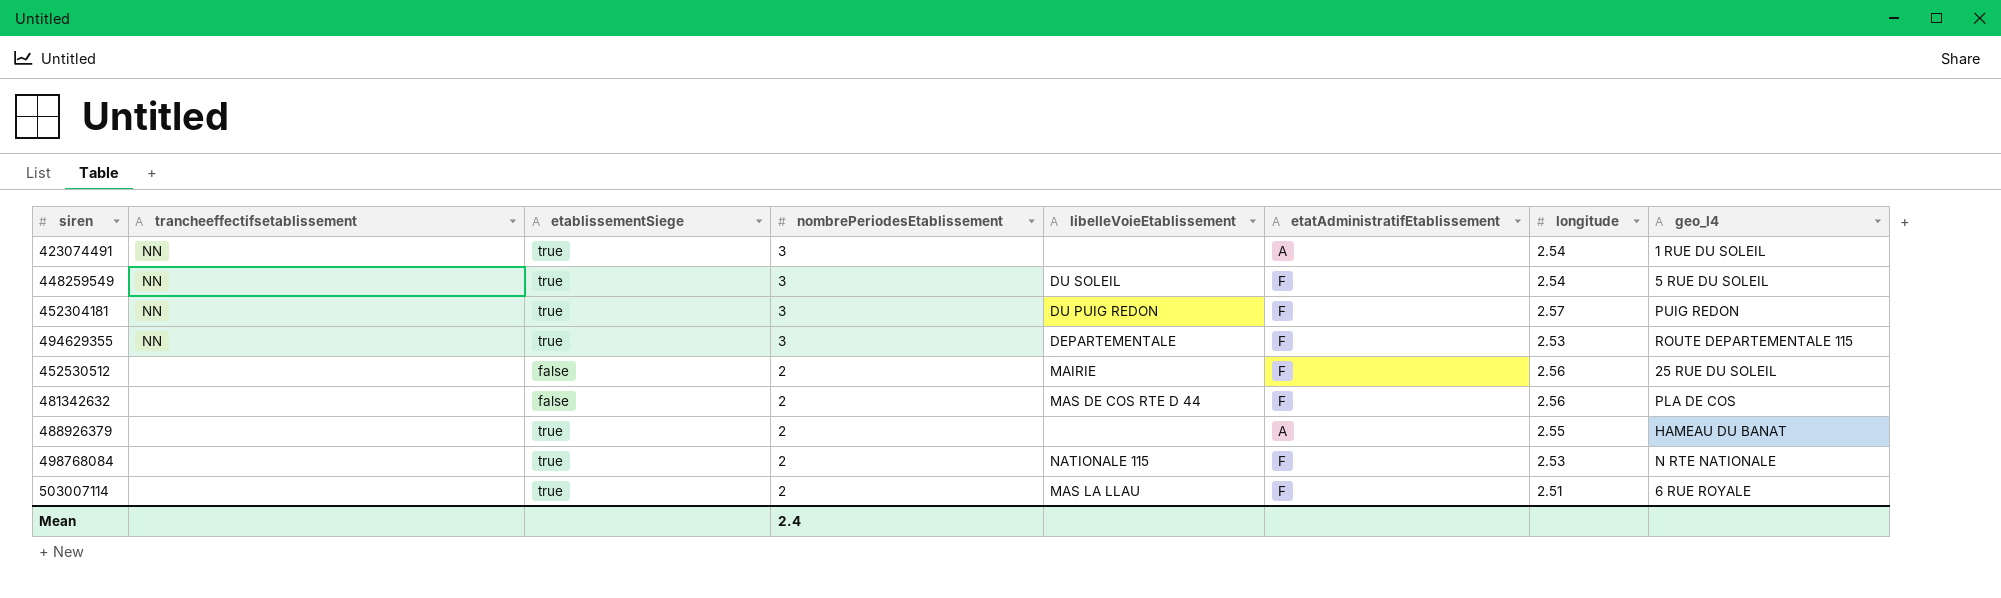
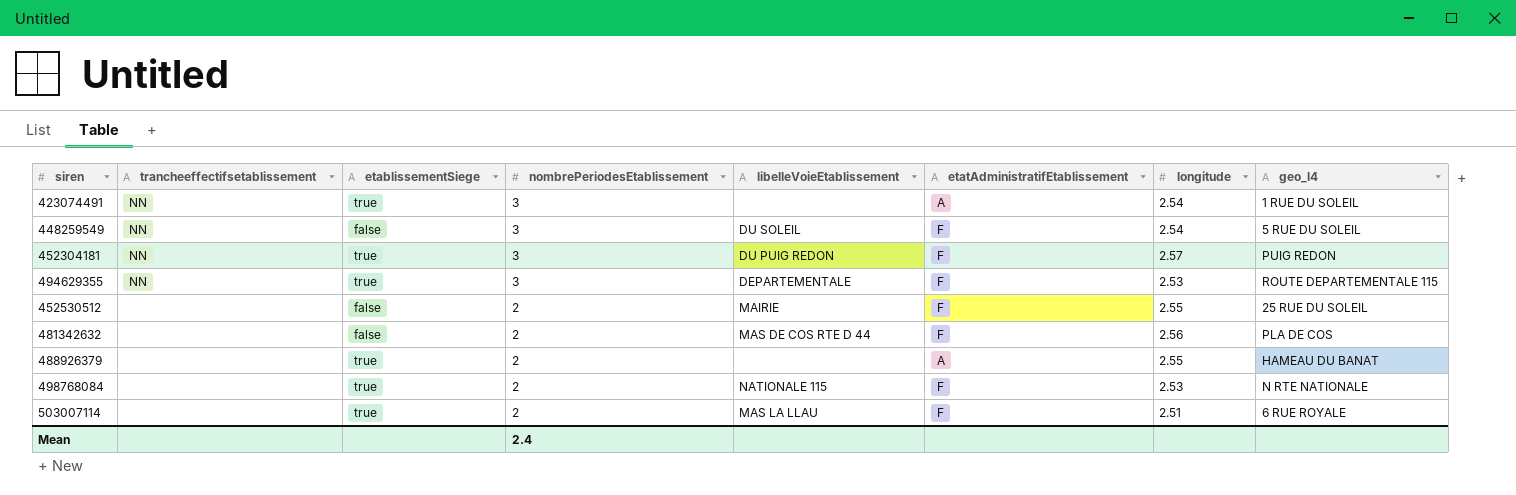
448259549 | etablissementSiege: true -> false
452530512 | longitude: 2.56 -> 2.55

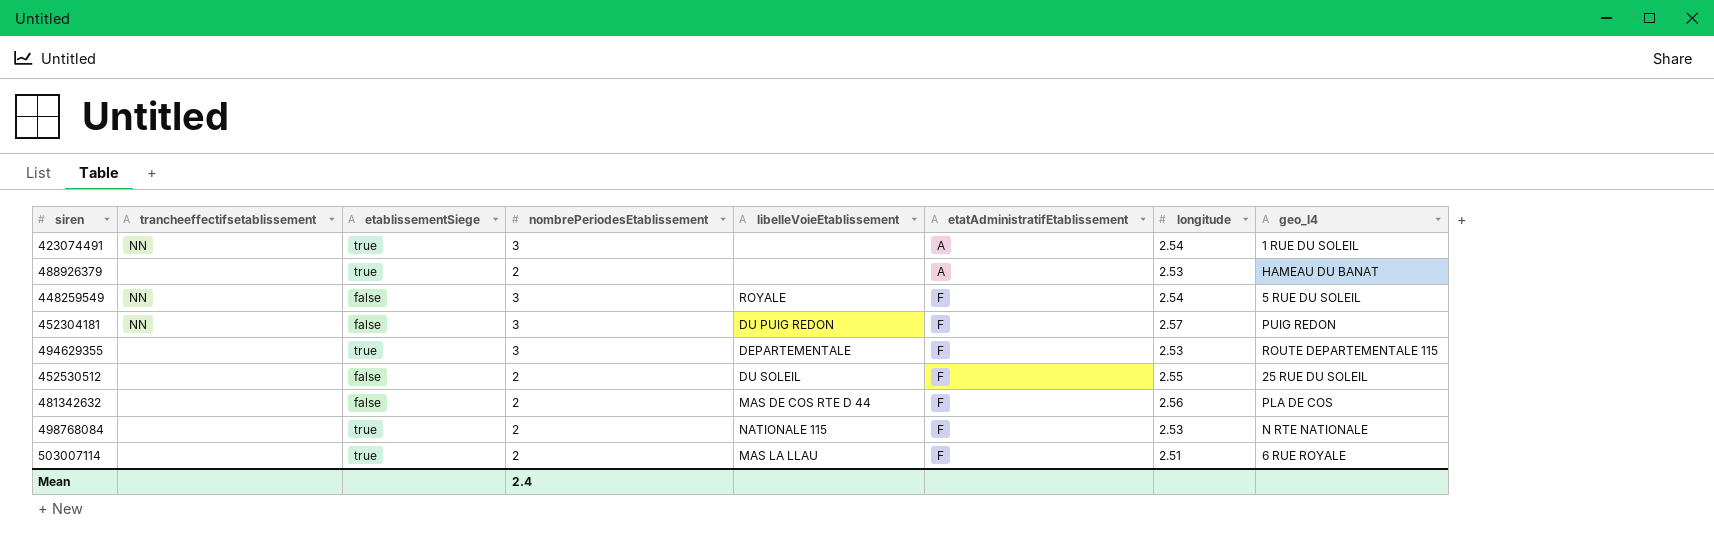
row order: nombrePeriodesEtablissement descending -> etatAdministratifEtablissement ascending
488926379 | longitude: 2.55 -> 2.53
448259549 | libelleVoieEtablissement: DU SOLEIL -> ROYALE
452304181 | etablissementSiege: true -> false
494629355 | trancheeffectifsetablissement: NN -> none
452530512 | libelleVoieEtablissement: MAIRIE -> DU SOLEIL

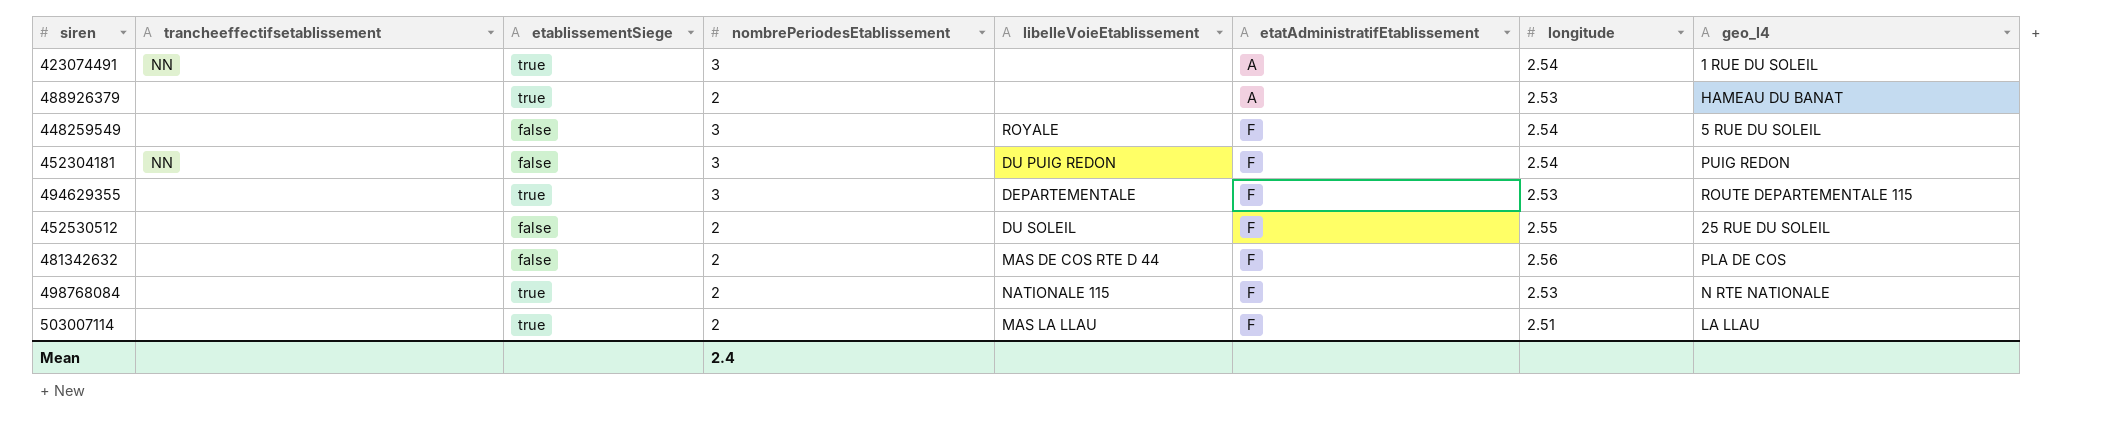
448259549 | trancheeffectifsetablissement: NN -> none
452304181 | longitude: 2.57 -> 2.54
503007114 | geo_l4: 6 RUE ROYALE -> LA LLAU

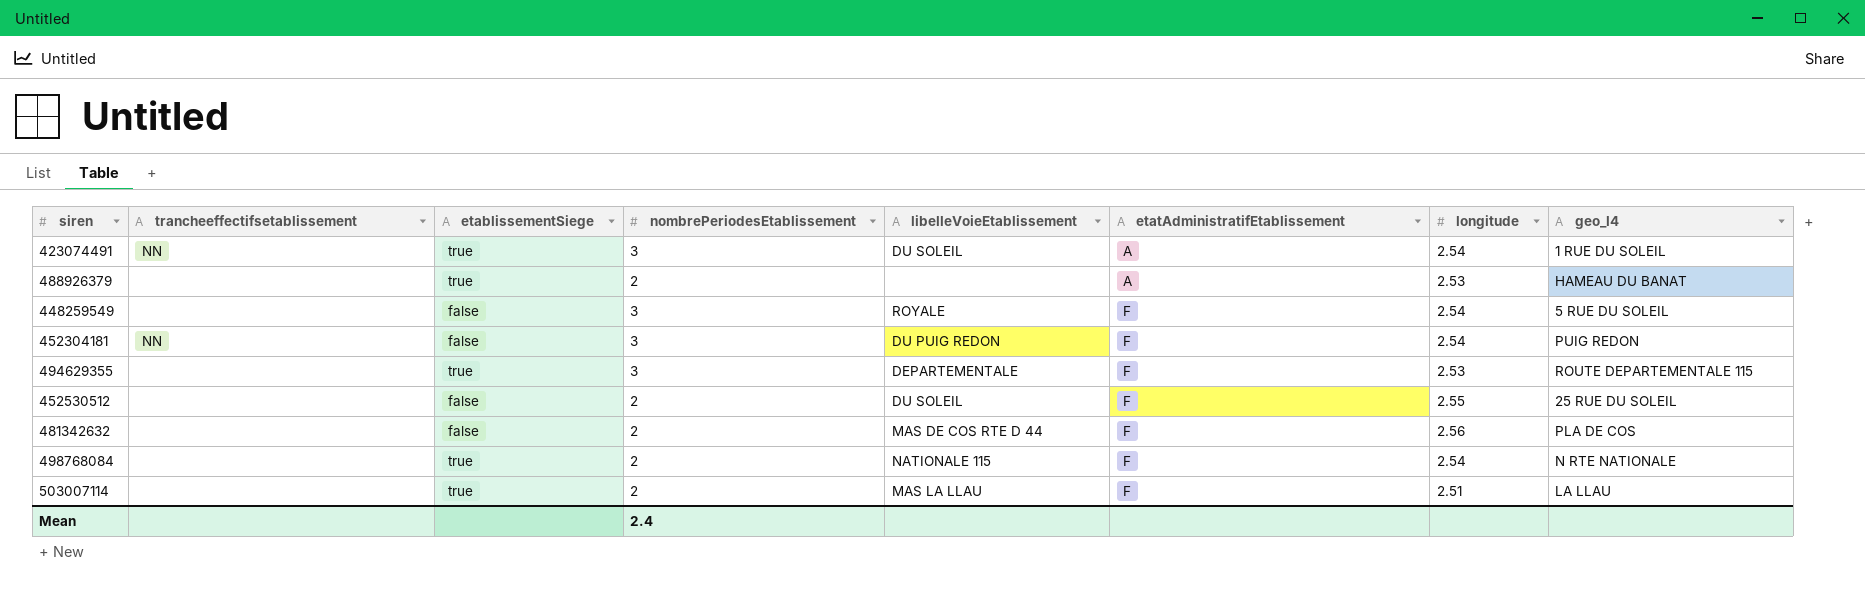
423074491 | libelleVoieEtablissement: none -> DU SOLEIL
498768084 | longitude: 2.53 -> 2.54

